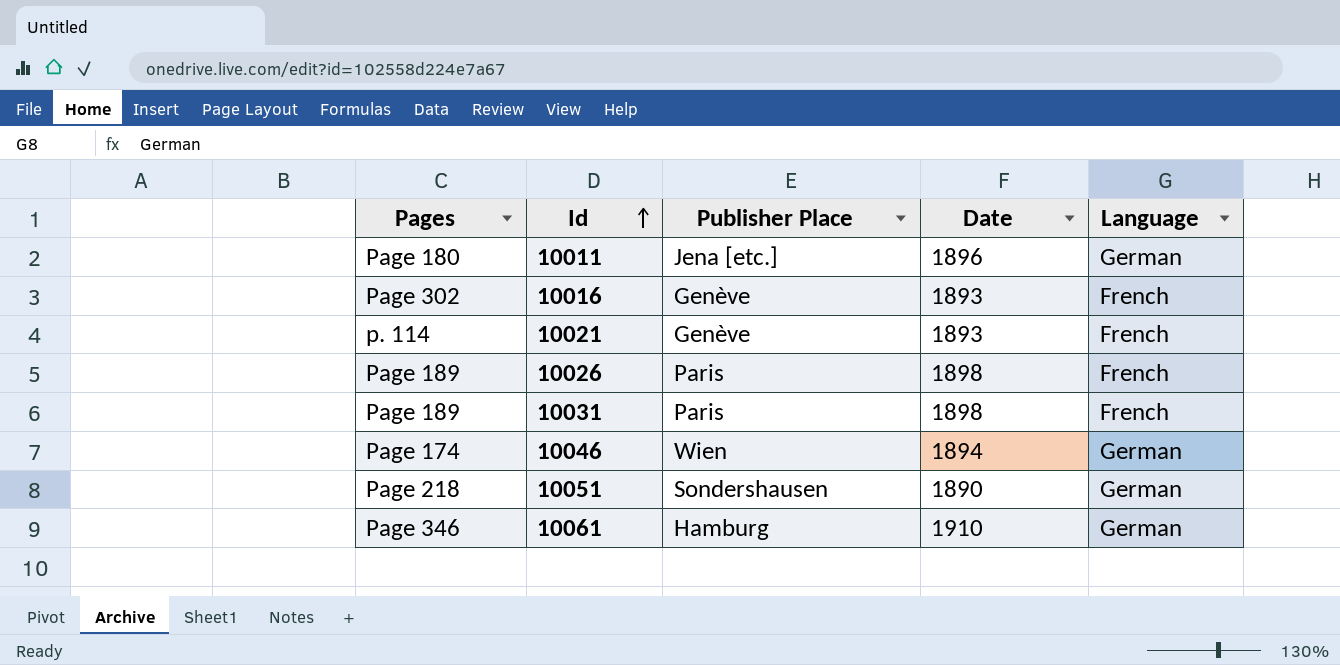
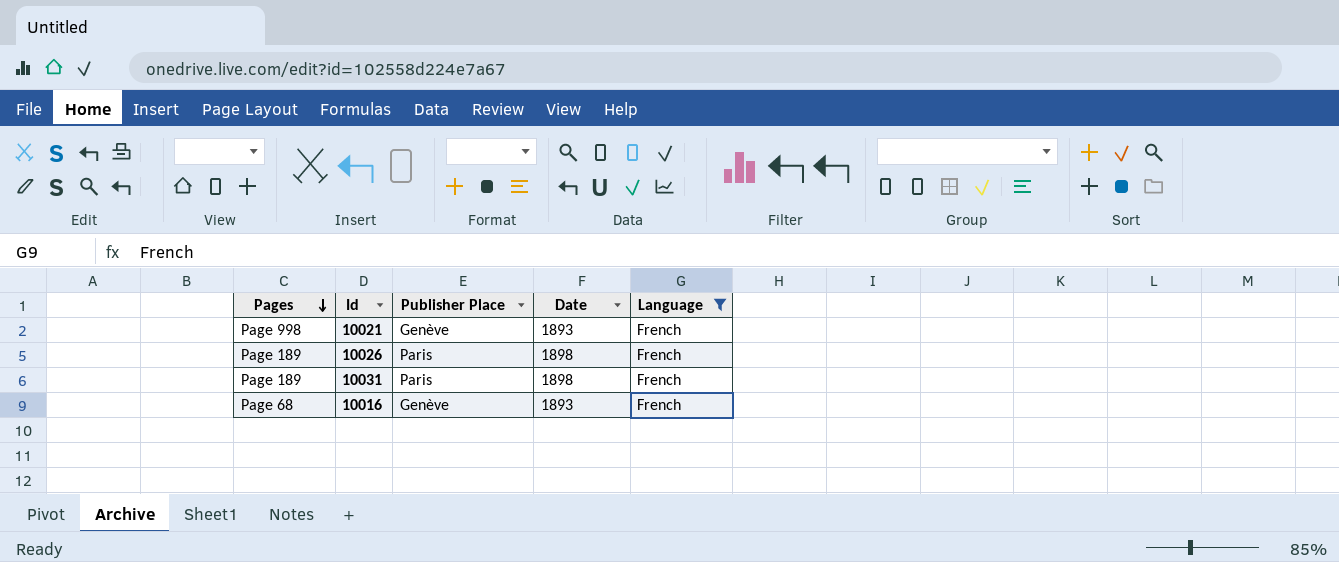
filter: none -> Language = French
row order: Id ascending -> Pages descending
10021 | Pages: p. 114 -> Page 998
10016 | Pages: Page 302 -> Page 68

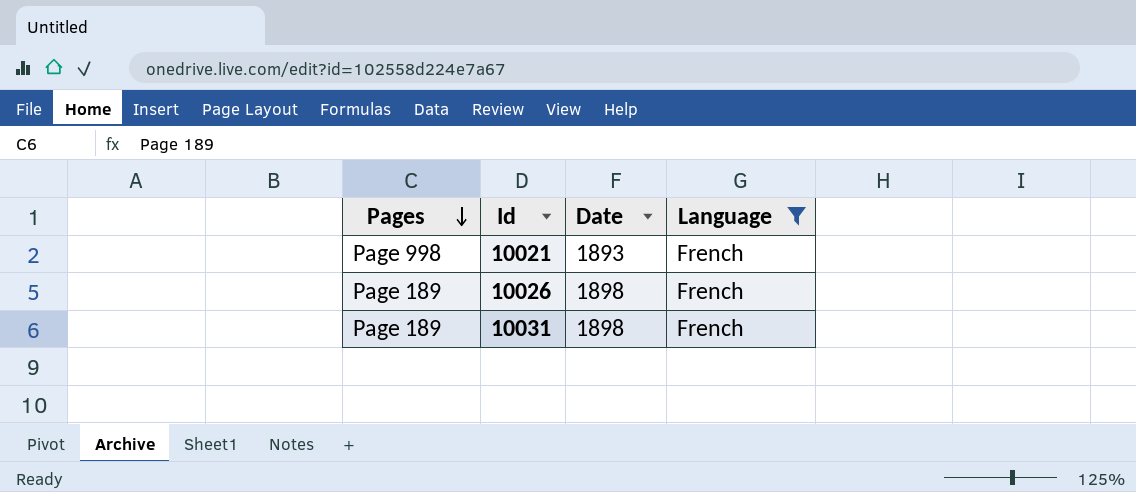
column Publisher Place | position: 3 -> none
row 10016: Page 68 | Genève | 1893 | French -> none

